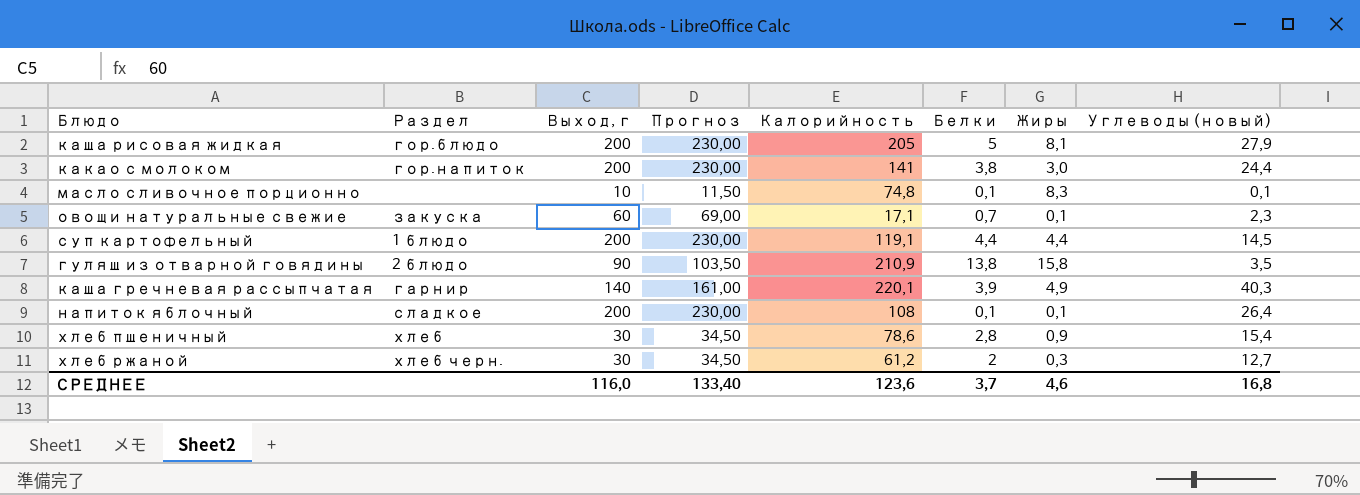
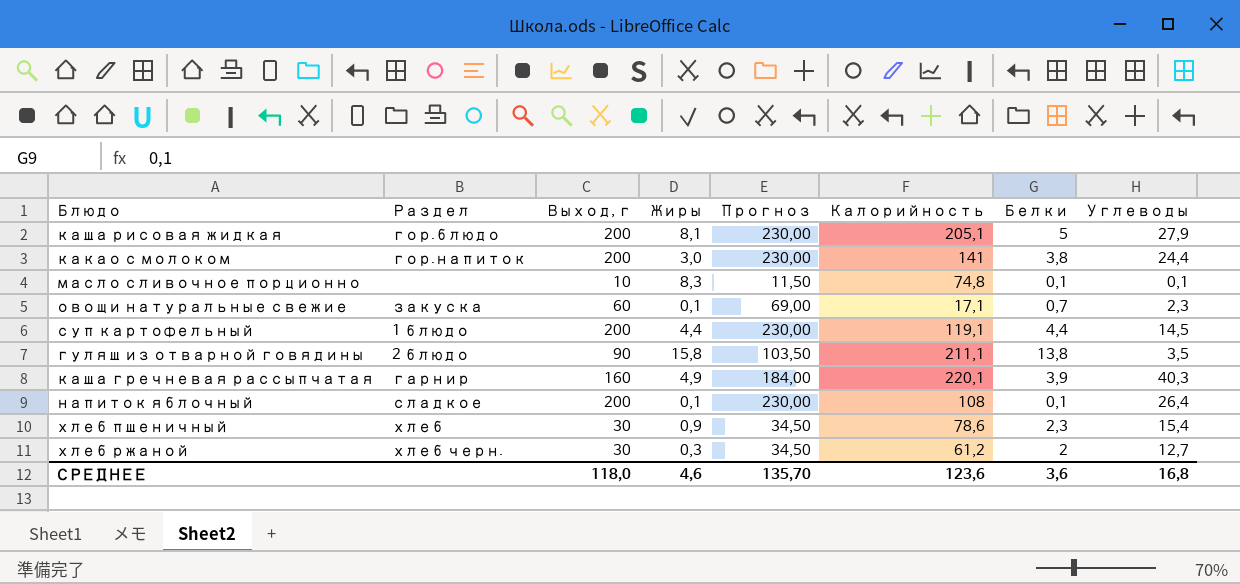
column Жиры | position: 7 -> 4
column name: Углеводы (новый) -> Углеводы
каша рисовая жидкая | Калорийность: 205 -> 205,1
гуляш из отварной говядины | Калорийность: 210,9 -> 211,1
каша гречневая рассыпчатая | Выход, г: 140 -> 160
каша гречневая рассыпчатая | Прогноз: 161,00 -> 184,00
хлеб пшеничный | Белки: 2,8 -> 2,3
СРЕДНЕЕ | Выход, г: 116,0 -> 118,0
СРЕДНЕЕ | Прогноз: 133,40 -> 135,70
СРЕДНЕЕ | Белки: 3,7 -> 3,6

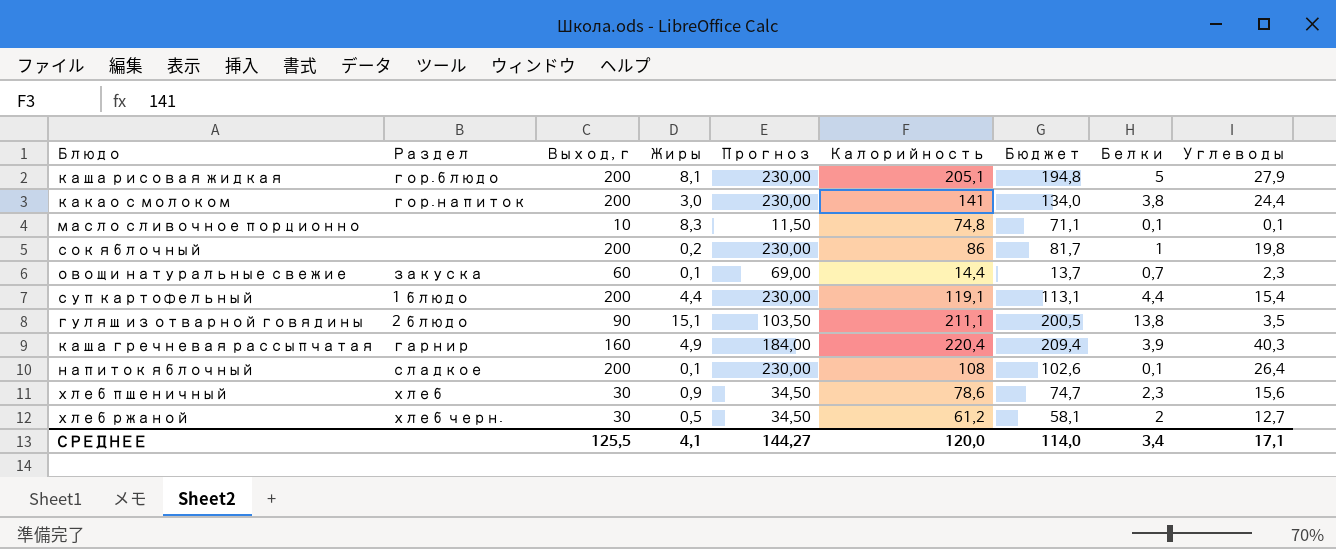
column Бюджет | formula: none -> [Калорийность] * 0,95
row сок яблочный: none -> none | 200 | 0,2 | 230,00 | 86 | 81,7 | 1 | 19,8
овощи натуральные свежие | Калорийность: 17,1 -> 14,4
суп картофельный | Углеводы: 14,5 -> 15,4
гуляш из отварной говядины | Жиры: 15,8 -> 15,1
каша гречневая рассыпчатая | Калорийность: 220,1 -> 220,4
хлеб пшеничный | Углеводы: 15,4 -> 15,6
хлеб ржаной | Жиры: 0,3 -> 0,5
СРЕДНЕЕ | Выход, г: 118,0 -> 125,5
СРЕДНЕЕ | Жиры: 4,6 -> 4,1
СРЕДНЕЕ | Прогноз: 135,70 -> 144,27
СРЕДНЕЕ | Калорийность: 123,6 -> 120,0
СРЕДНЕЕ | Белки: 3,6 -> 3,4
СРЕДНЕЕ | Углеводы: 16,8 -> 17,1

